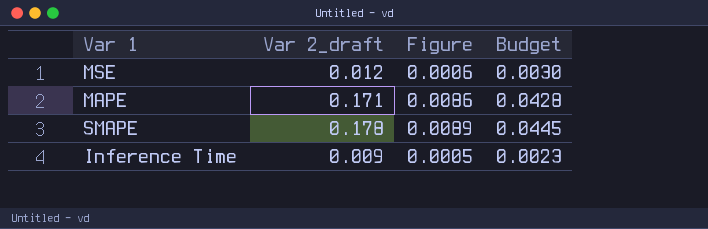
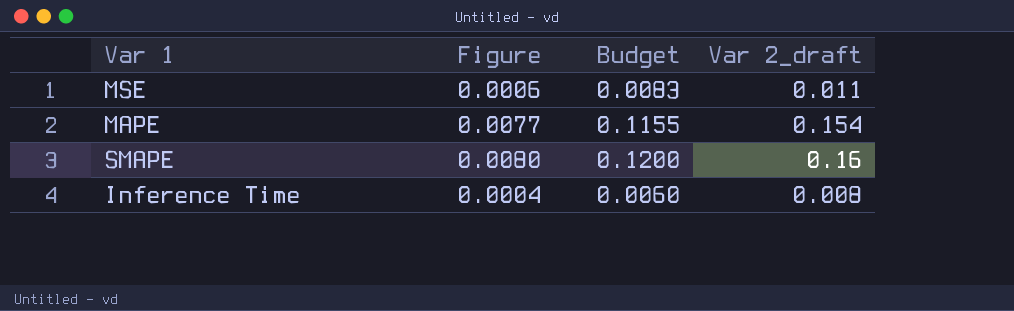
column Budget | formula: [Var 2_draft] * 0.25 -> [Var 2_draft] * 0.75
column Var 2_draft | position: 2 -> 4
MSE | Var 2_draft: 0.012 -> 0.011
MAPE | Figure: 0.0086 -> 0.0077
MAPE | Var 2_draft: 0.171 -> 0.154
SMAPE | Figure: 0.0089 -> 0.0080
SMAPE | Var 2_draft: 0.178 -> 0.16
Inference Time | Figure: 0.0005 -> 0.0004
Inference Time | Var 2_draft: 0.009 -> 0.008

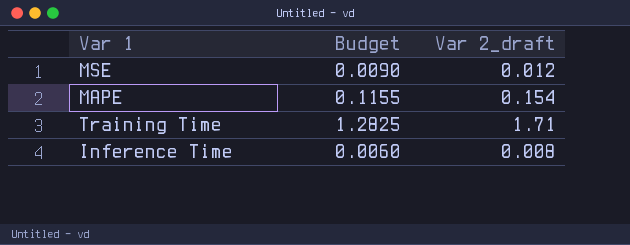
column Figure | formula: [Var 2_draft] * 0.05 -> none
row SMAPE: 0.0080 | 0.1200 | 0.16 -> none
MSE | Budget: 0.0083 -> 0.0090
MSE | Var 2_draft: 0.011 -> 0.012
row Training Time: none -> 1.2825 | 1.71

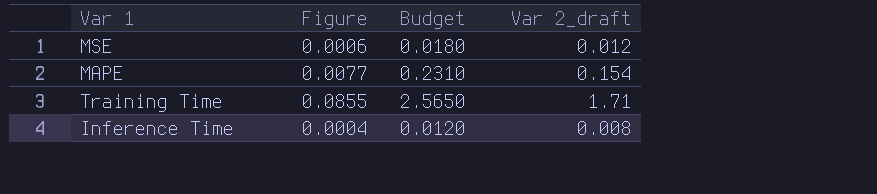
column Figure | formula: none -> [Var 2_draft] * 0.05
column Budget | formula: [Var 2_draft] * 0.75 -> [Var 2_draft] * 1.5

